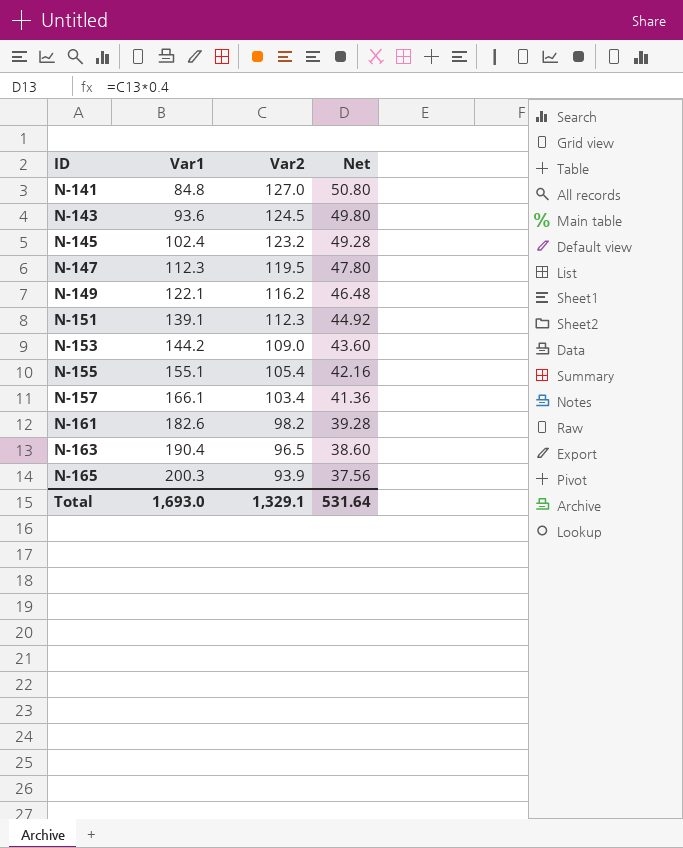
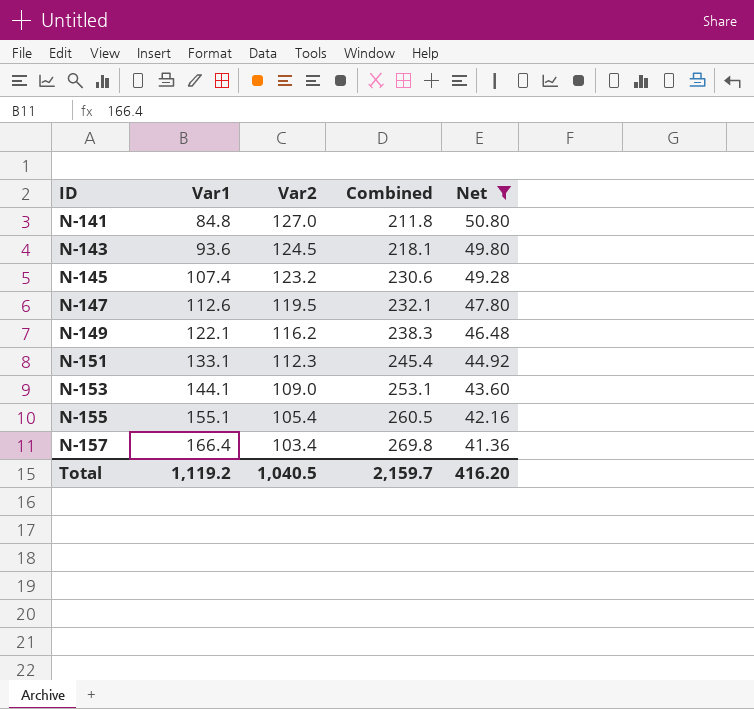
filter: none -> Net >= 41.36
column Combined | formula: none -> [Var1] + [Var2]
N-145 | Var1: 102.4 -> 107.4
N-147 | Var1: 112.3 -> 112.6
N-151 | Var1: 139.1 -> 133.1
N-153 | Var1: 144.2 -> 144.1
N-157 | Var1: 166.1 -> 166.4
Total | Var1: 1,693.0 -> 1,119.2
Total | Var2: 1,329.1 -> 1,040.5
Total | Net: 531.64 -> 416.20

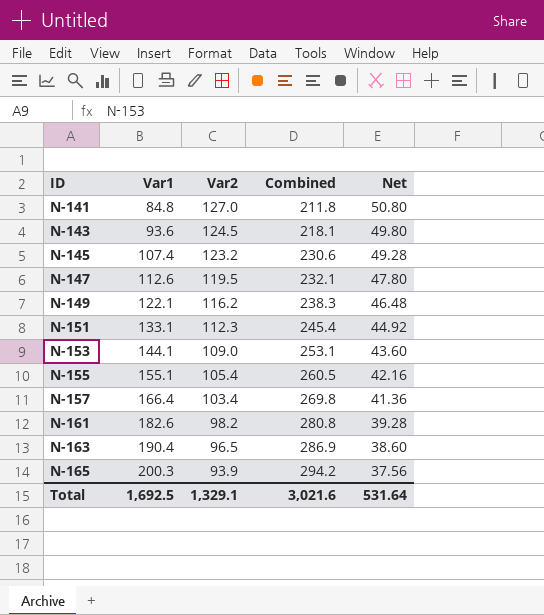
filter: Net >= 41.36 -> none
Total | Var1: 1,119.2 -> 1,692.5
Total | Var2: 1,040.5 -> 1,329.1
Total | Combined: 2,159.7 -> 3,021.6
Total | Net: 416.20 -> 531.64

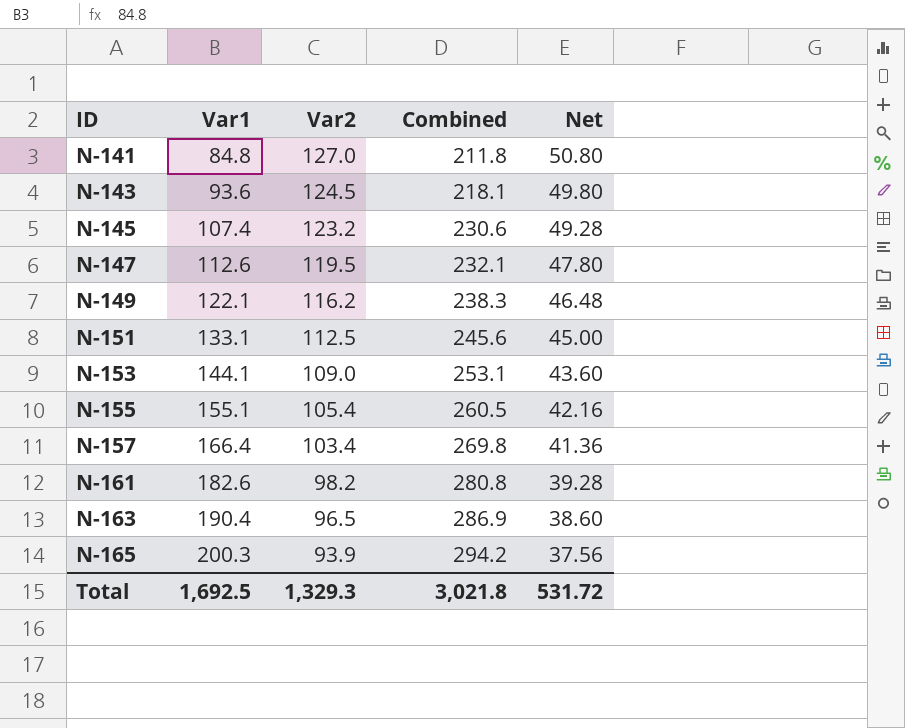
N-151 | Var2: 112.3 -> 112.5
N-151 | Combined: 245.4 -> 245.6
N-151 | Net: 44.92 -> 45.00
Total | Var2: 1,329.1 -> 1,329.3
Total | Combined: 3,021.6 -> 3,021.8
Total | Net: 531.64 -> 531.72

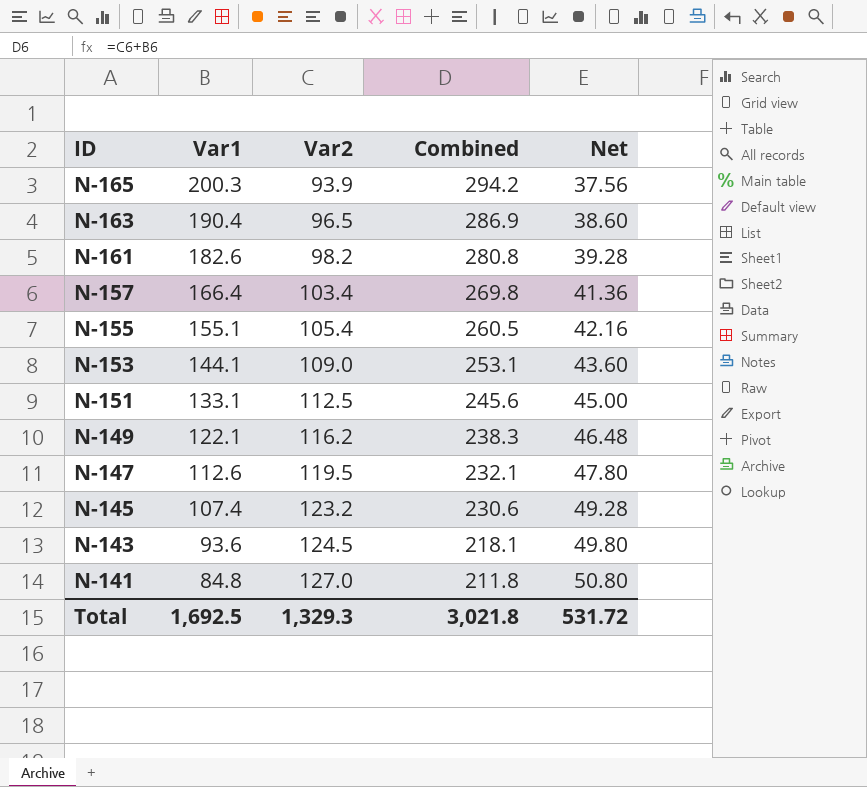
row order: ID ascending -> ID descending

